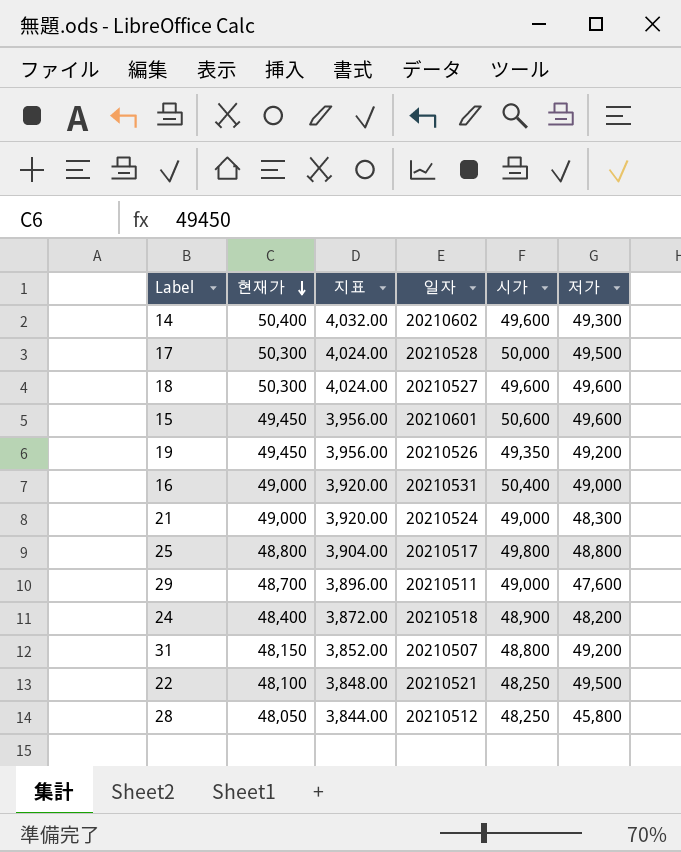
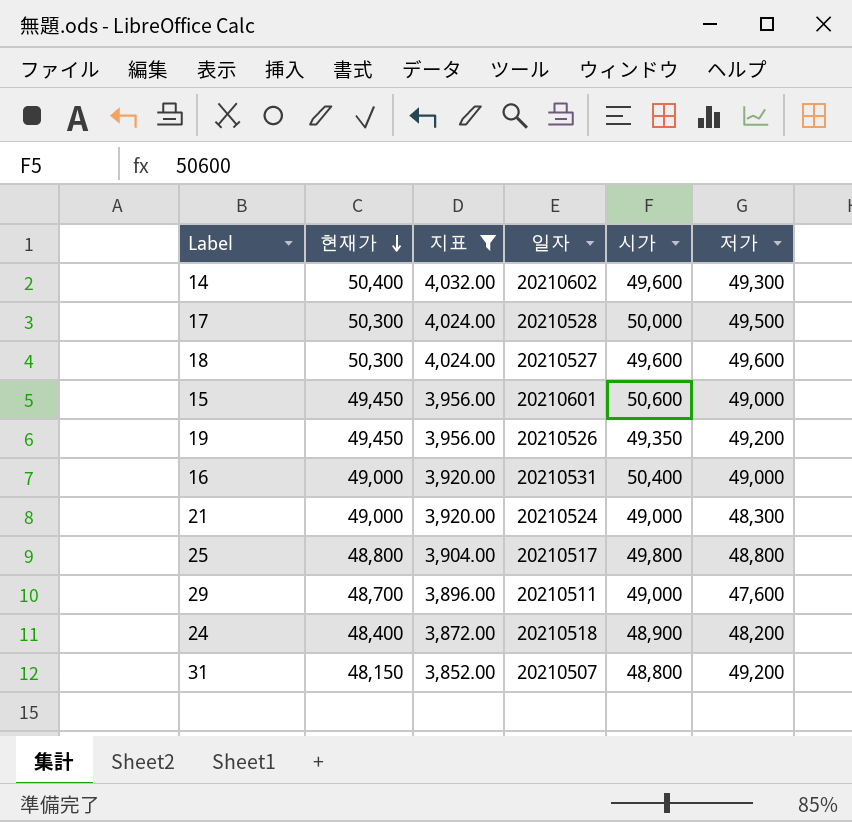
filter: none -> 지표 >= 3,852.00
15 | 저가: 49,600 -> 49,000

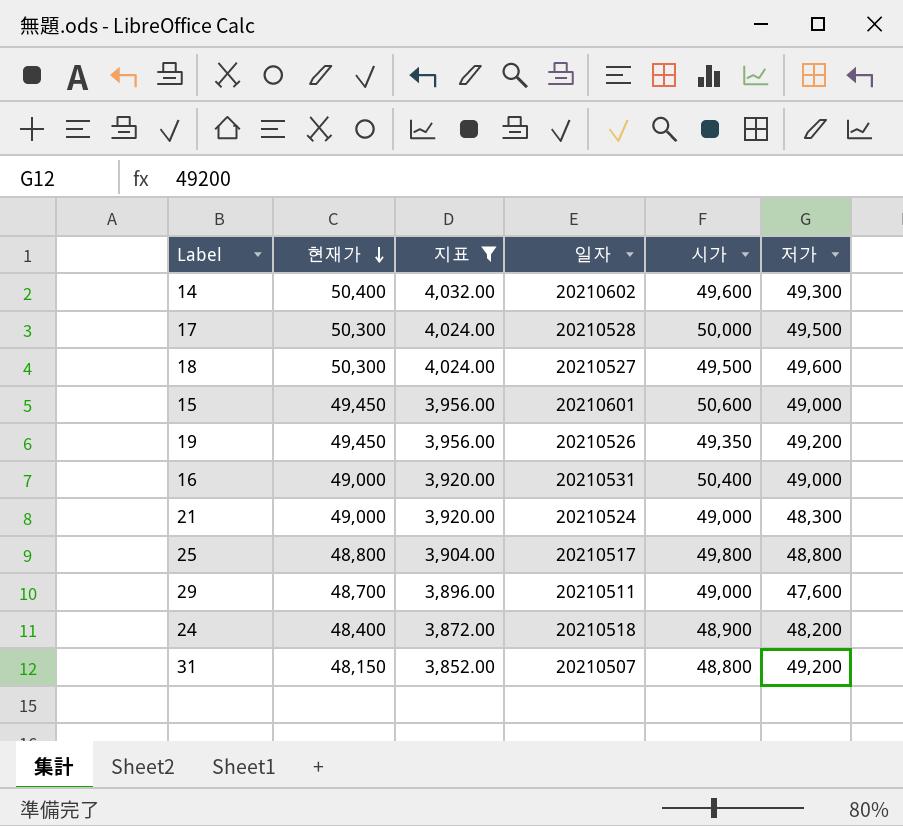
18 | 시가: 49,600 -> 49,500

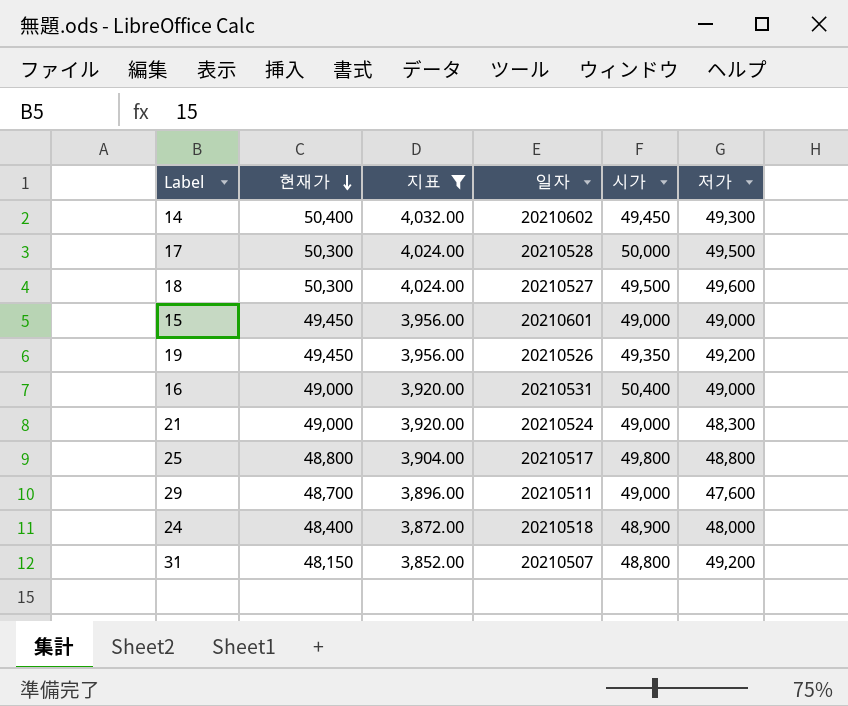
14 | 시가: 49,600 -> 49,450
15 | 시가: 50,600 -> 49,000
24 | 저가: 48,200 -> 48,000

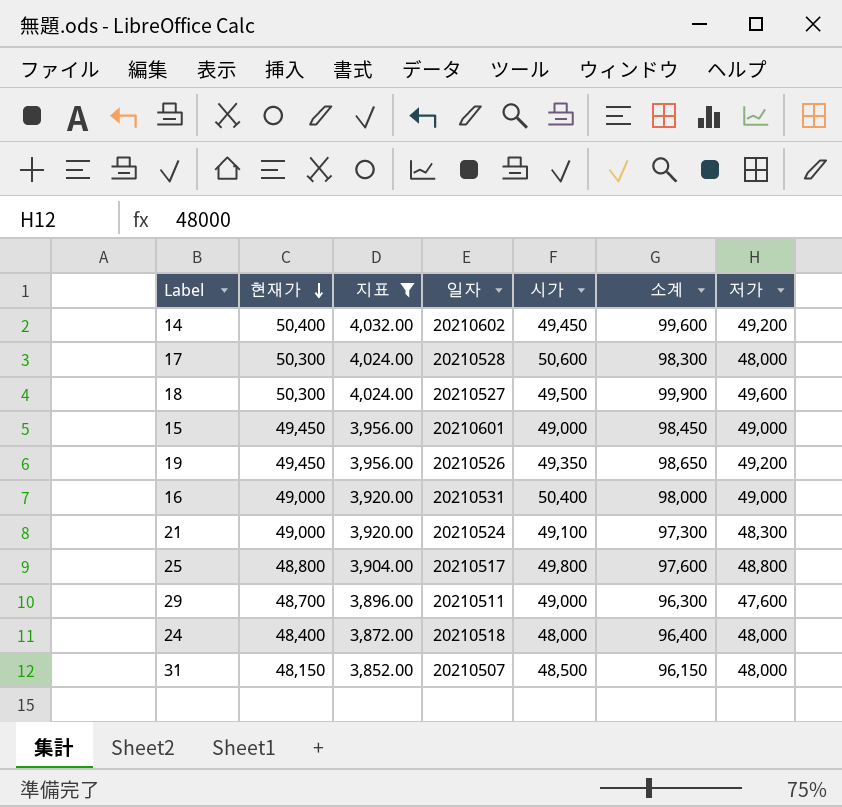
column 소계 | formula: none -> [현재가] + [저가]
14 | 저가: 49,300 -> 49,200
17 | 시가: 50,000 -> 50,600
17 | 저가: 49,500 -> 48,000
21 | 시가: 49,000 -> 49,100
24 | 시가: 48,900 -> 48,000
31 | 시가: 48,800 -> 48,500
31 | 저가: 49,200 -> 48,000

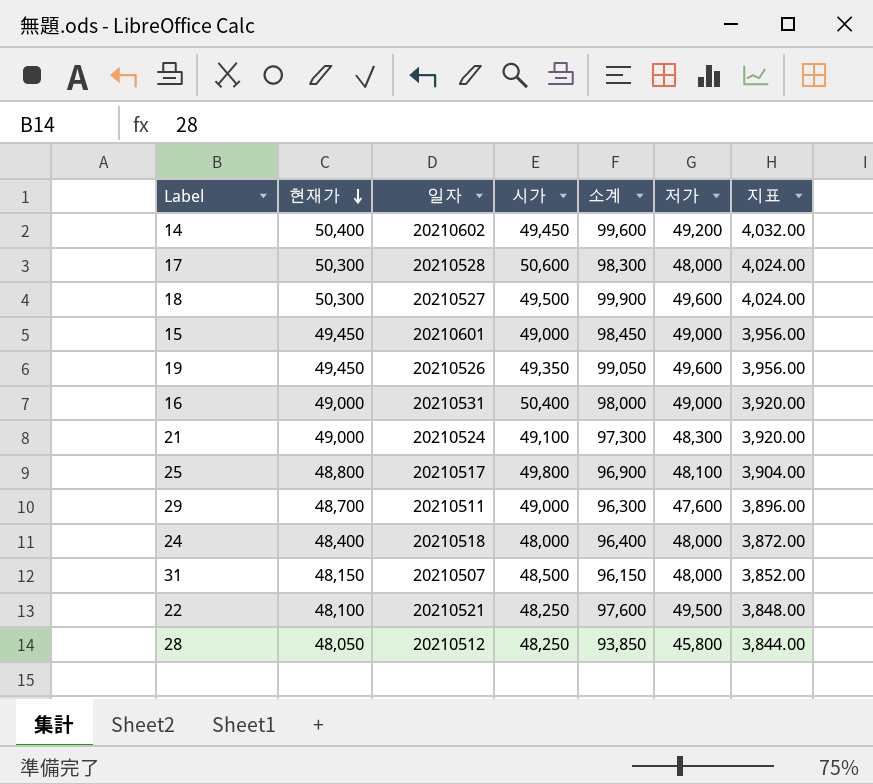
filter: 지표 >= 3,852.00 -> none
column 지표 | position: 3 -> 7
19 | 소계: 98,650 -> 99,050
19 | 저가: 49,200 -> 49,600
25 | 소계: 97,600 -> 96,900
25 | 저가: 48,800 -> 48,100

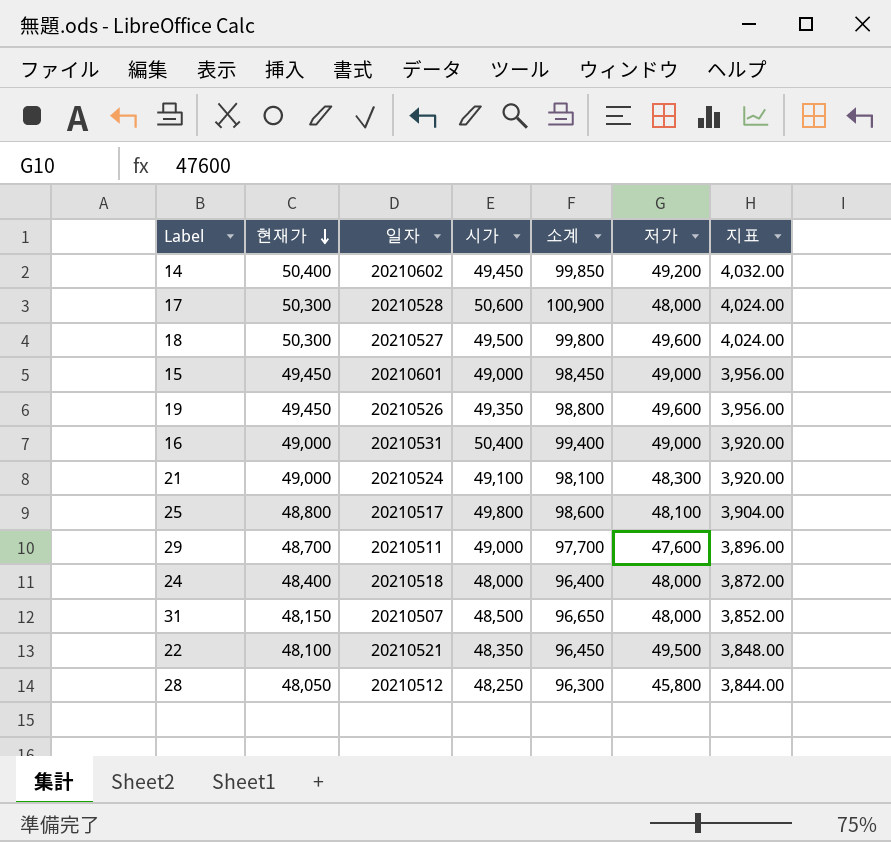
column 소계 | formula: [현재가] + [저가] -> [현재가] + [시가]
22 | 시가: 48,250 -> 48,350

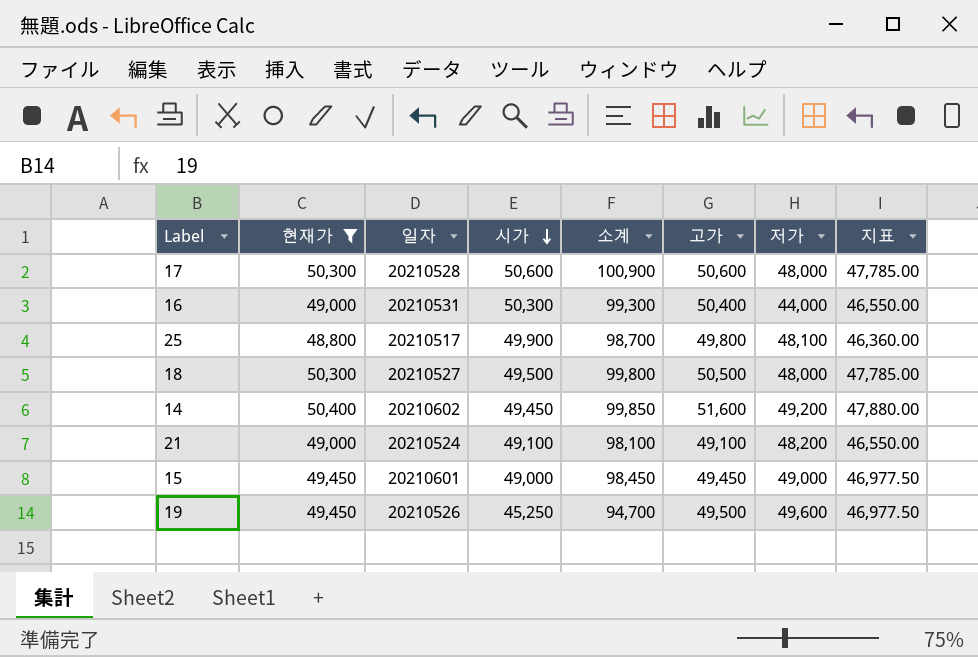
filter: none -> 현재가 >= 48,800
row order: 현재가 descending -> 시가 descending
column 고가 | position: none -> 6
column 지표 | formula: [현재가] * 0.08 -> [현재가] * 0.95
16 | 시가: 50,400 -> 50,300
16 | 소계: 99,400 -> 99,300
16 | 저가: 49,000 -> 44,000
25 | 시가: 49,800 -> 49,900
25 | 소계: 98,600 -> 98,700
18 | 저가: 49,600 -> 48,000
21 | 저가: 48,300 -> 48,200
19 | 시가: 49,350 -> 45,250
19 | 소계: 98,800 -> 94,700

